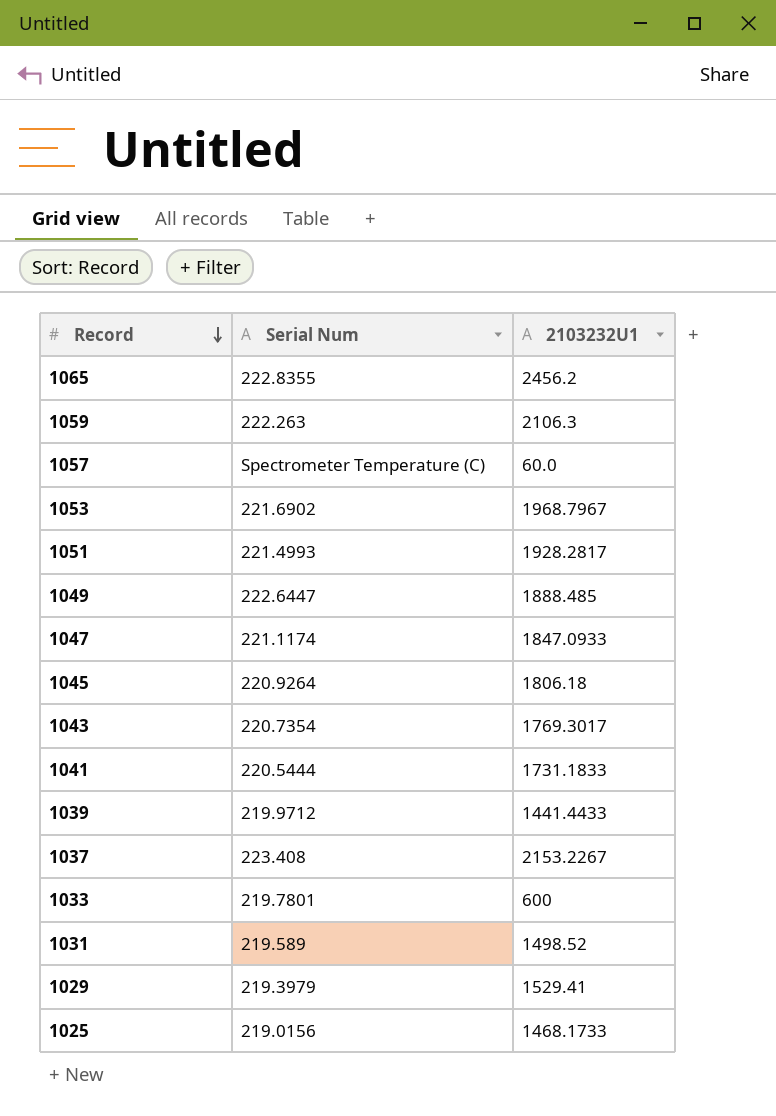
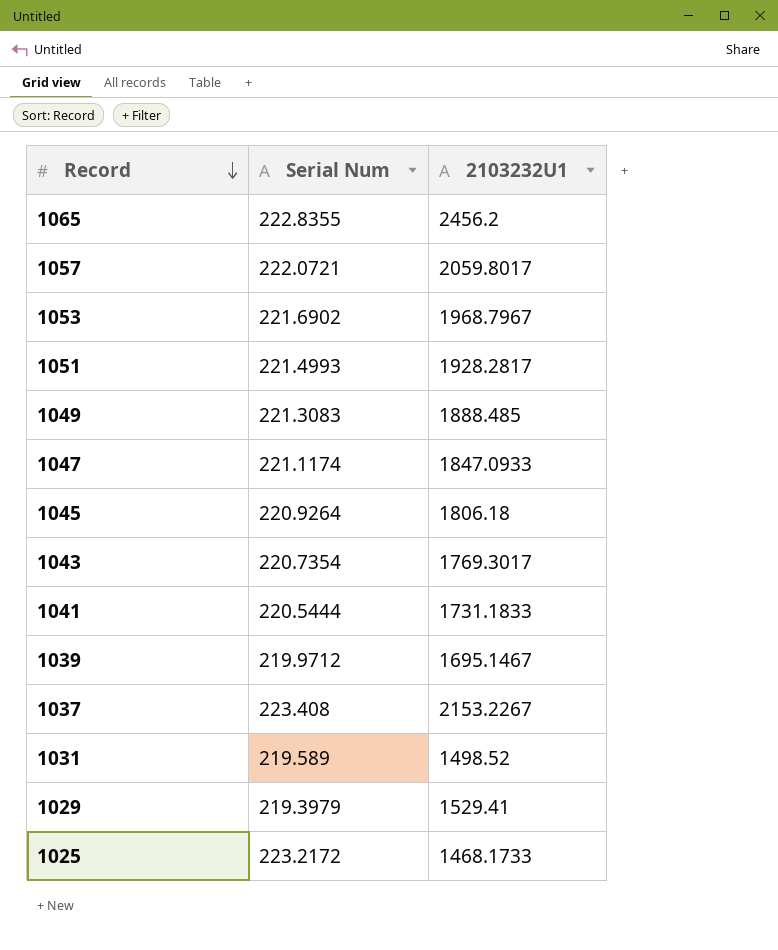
row 1059: 222.263 | 2106.3 -> none
row 1033: 219.7801 | 600 -> none
1057 | Serial Num: Spectrometer Temperature (C) -> 222.0721
1057 | 2103232U1: 60.0 -> 2059.8017
1049 | Serial Num: 222.6447 -> 221.3083
1039 | 2103232U1: 1441.4433 -> 1695.1467
1025 | Serial Num: 219.0156 -> 223.2172

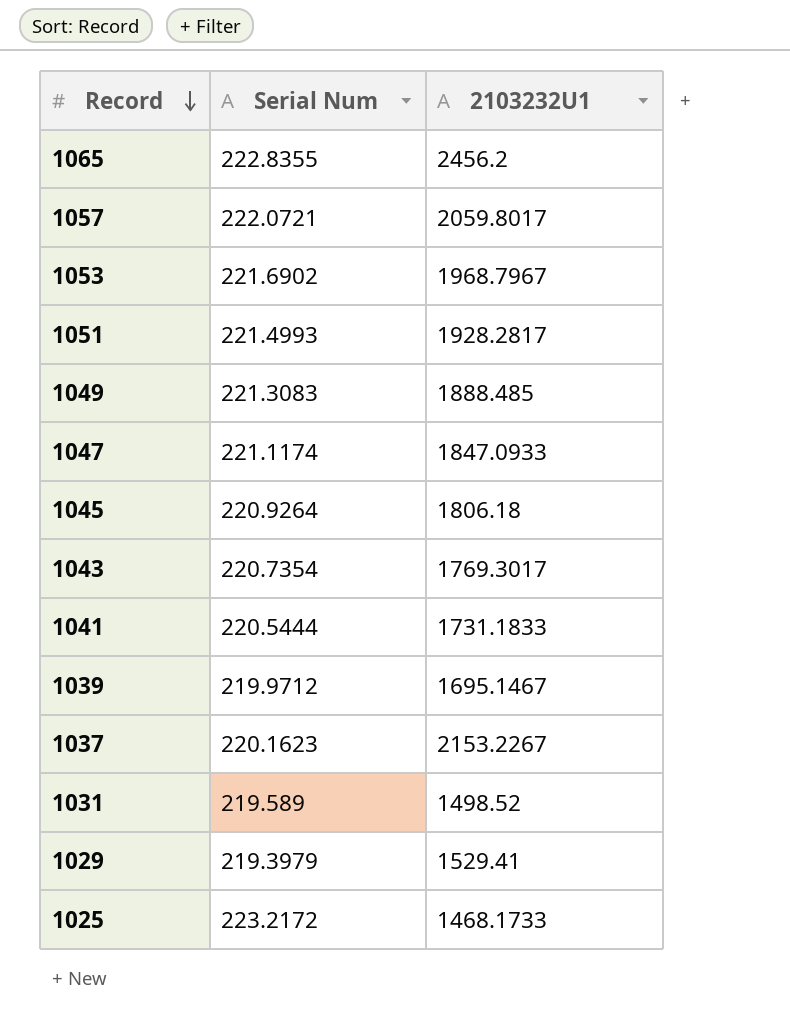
1037 | Serial Num: 223.408 -> 220.1623

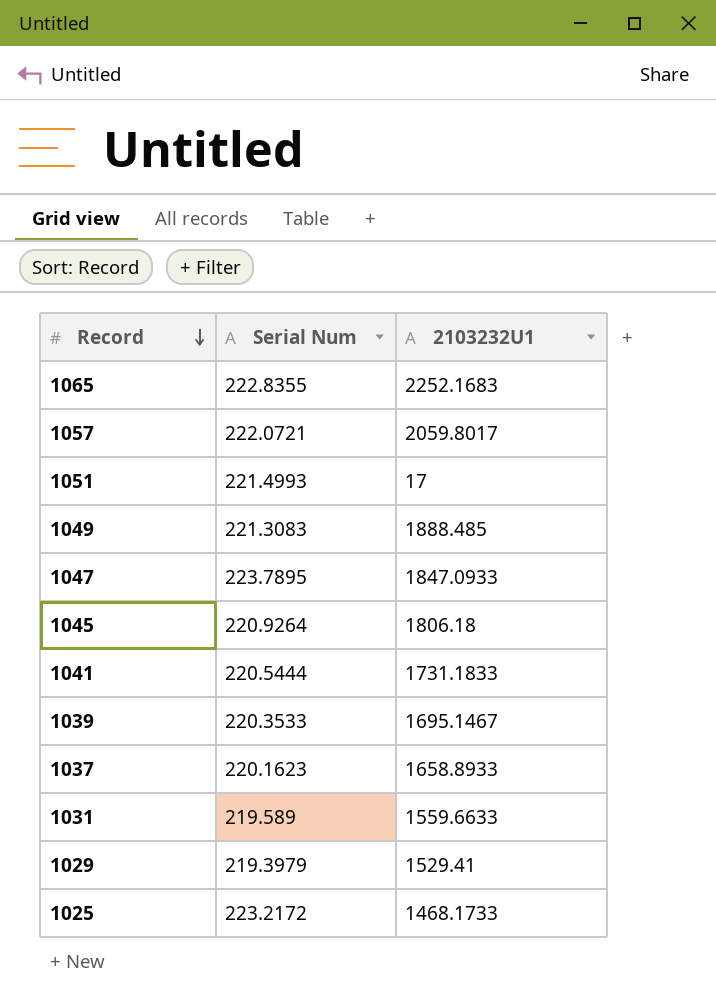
row 1053: 221.6902 | 1968.7967 -> none
row 1043: 220.7354 | 1769.3017 -> none
1065 | 2103232U1: 2456.2 -> 2252.1683
1051 | 2103232U1: 1928.2817 -> 17
1047 | Serial Num: 221.1174 -> 223.7895
1039 | Serial Num: 219.9712 -> 220.3533
1037 | 2103232U1: 2153.2267 -> 1658.8933
1031 | 2103232U1: 1498.52 -> 1559.6633

